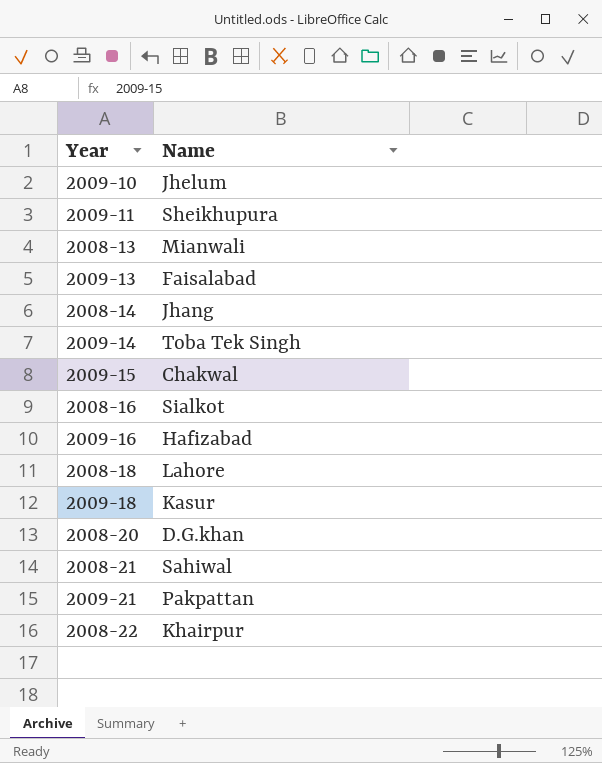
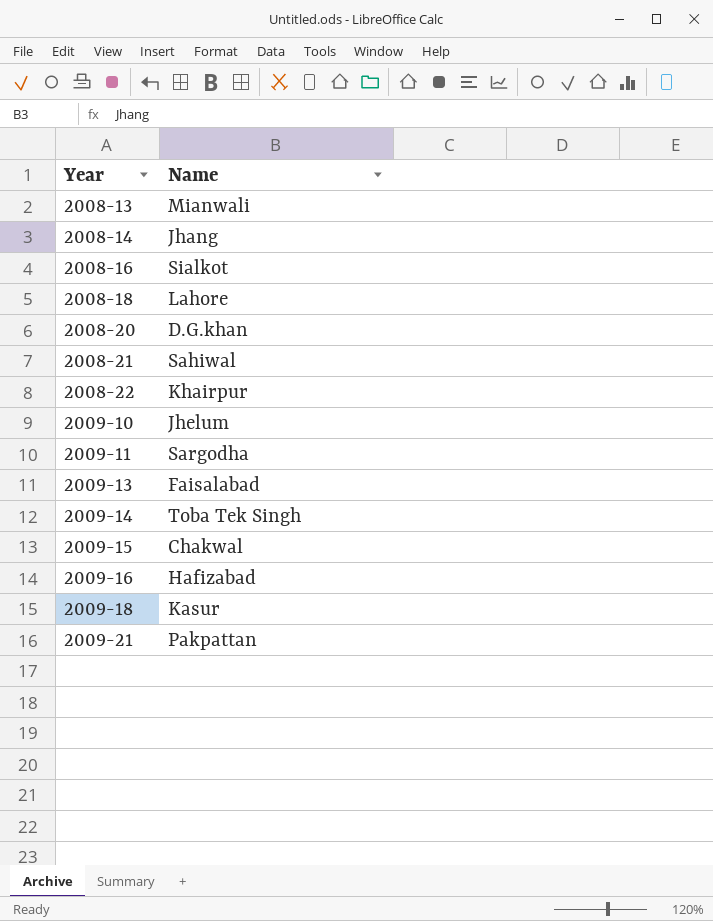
row order: none -> Year ascending
2009-11 | Name: Sheikhupura -> Sargodha

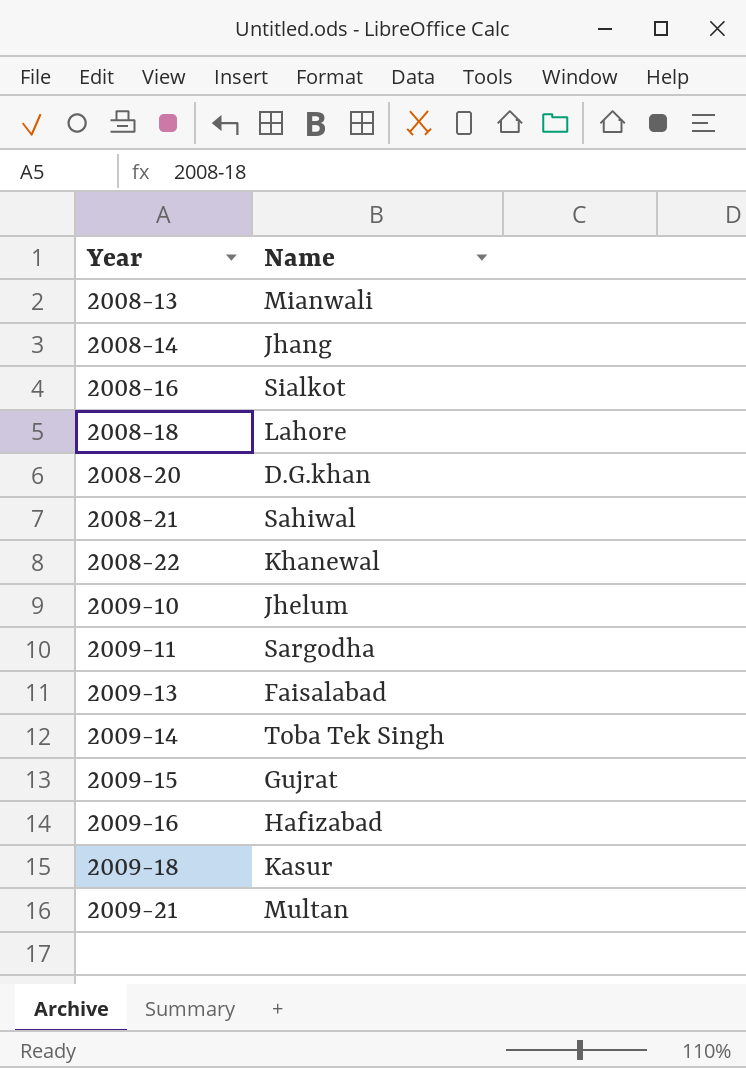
2008-22 | Name: Khairpur -> Khanewal
2009-15 | Name: Chakwal -> Gujrat
2009-21 | Name: Pakpattan -> Multan

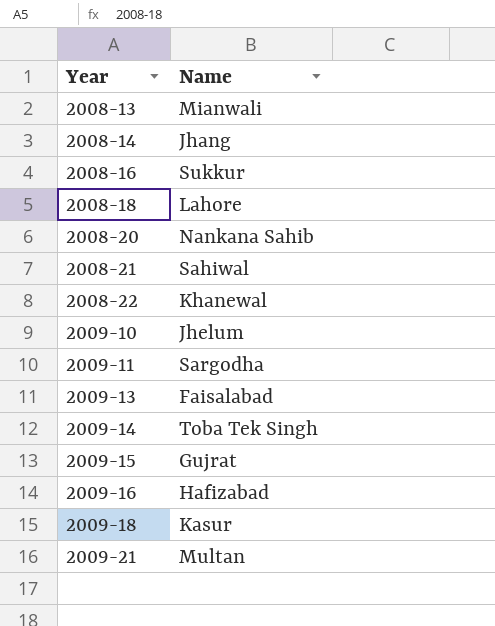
2008-16 | Name: Sialkot -> Sukkur
2008-20 | Name: D.G.khan -> Nankana Sahib

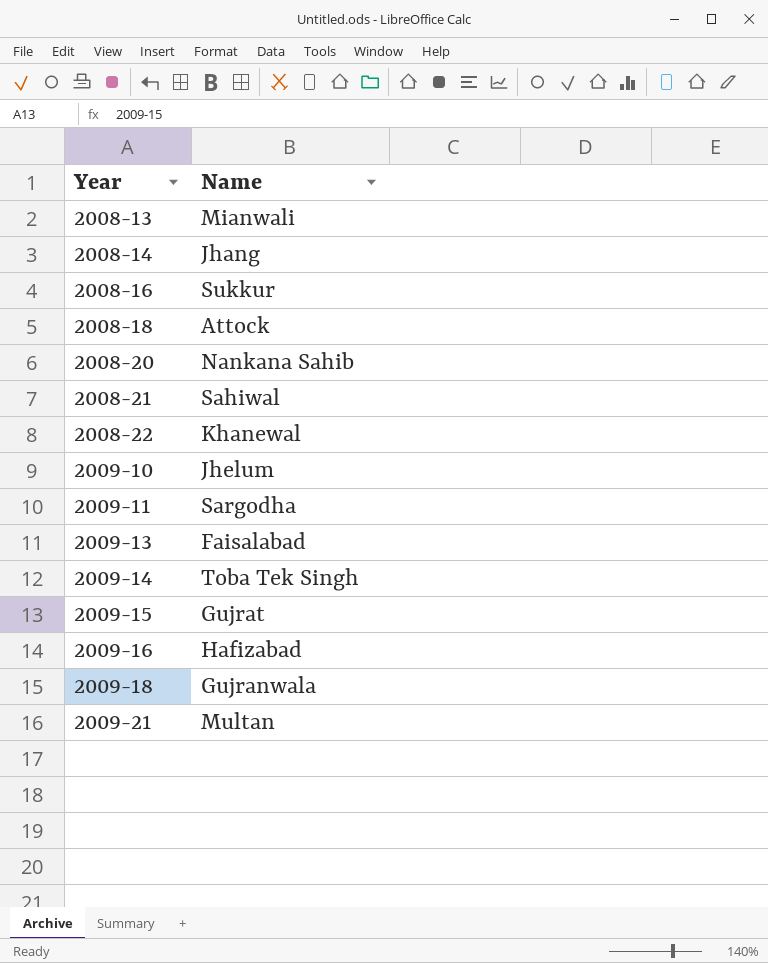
2008-18 | Name: Lahore -> Attock
2009-18 | Name: Kasur -> Gujranwala

